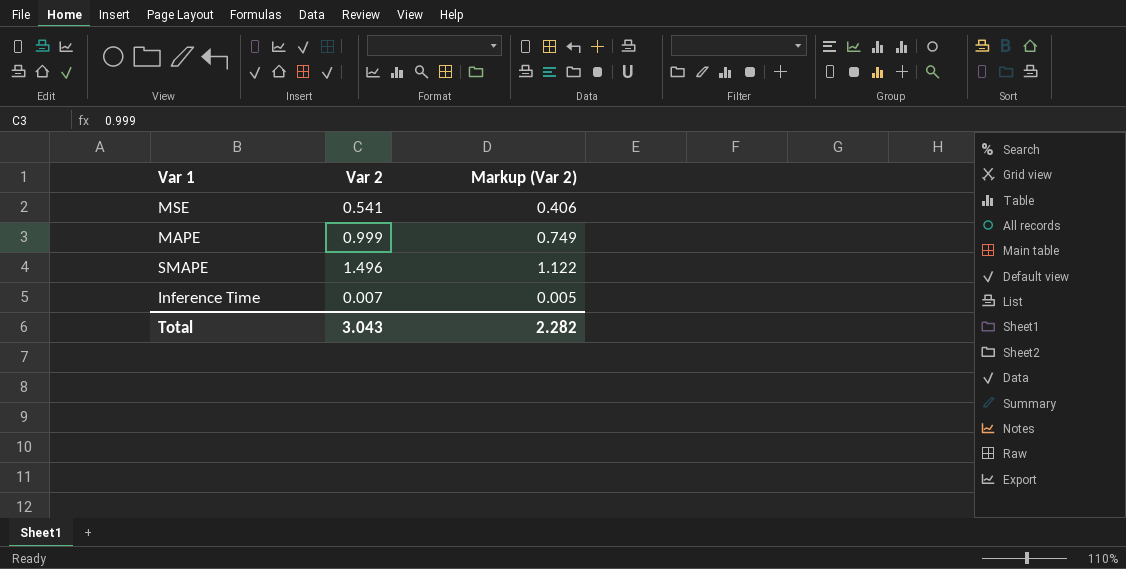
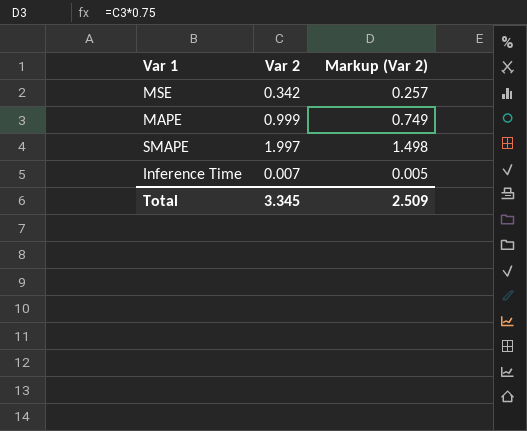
MSE | Var 2: 0.541 -> 0.342
MSE | Markup (Var 2): 0.406 -> 0.257
SMAPE | Var 2: 1.496 -> 1.997
SMAPE | Markup (Var 2): 1.122 -> 1.498
Total | Var 2: 3.043 -> 3.345
Total | Markup (Var 2): 2.282 -> 2.509

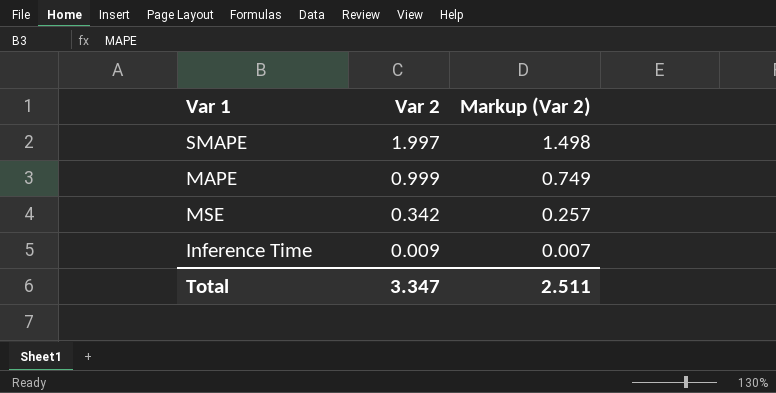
row order: none -> Var 2 descending
Inference Time | Var 2: 0.007 -> 0.009
Inference Time | Markup (Var 2): 0.005 -> 0.007
Total | Var 2: 3.345 -> 3.347
Total | Markup (Var 2): 2.509 -> 2.511

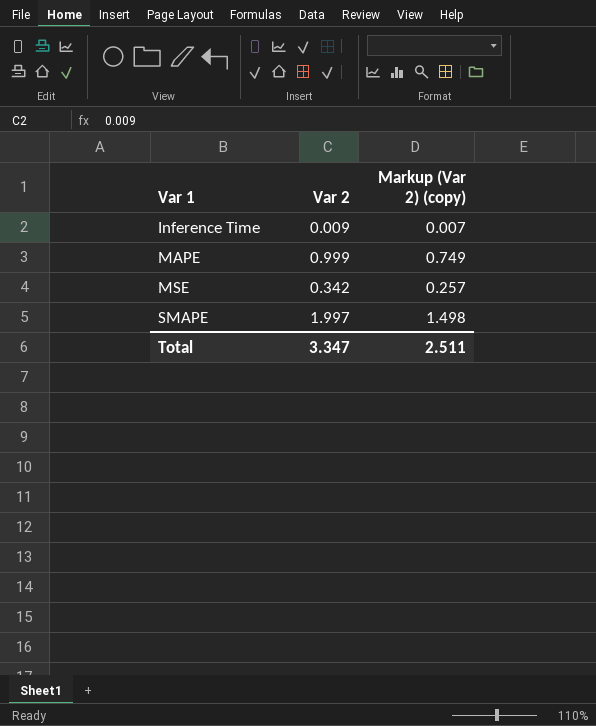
row order: Var 2 descending -> Var 1 ascending
column name: Markup (Var 2) -> Markup (Var 2) (copy)

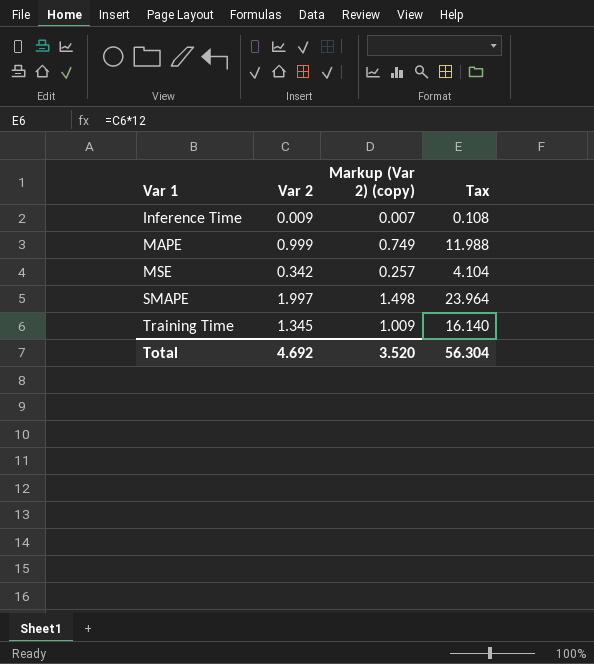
column Tax | formula: none -> [Var 2] * 12
row Training Time: none -> 1.345 | 1.009 | 16.140
Total | Var 2: 3.347 -> 4.692
Total | Markup (Var 2) (copy): 2.511 -> 3.520

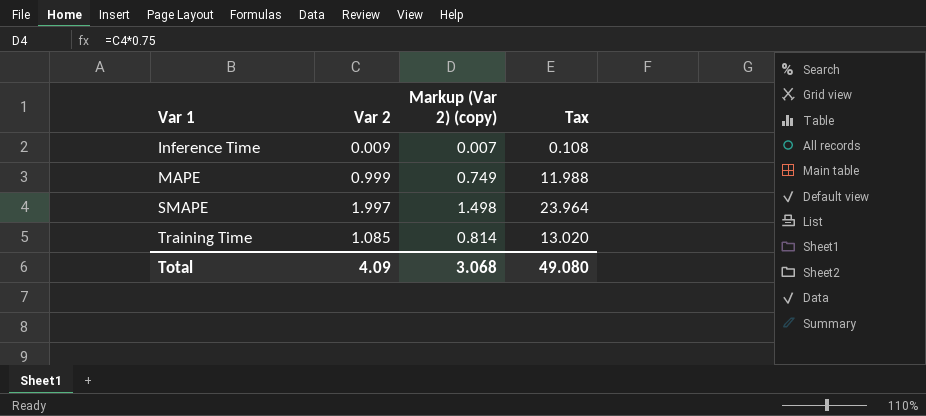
row MSE: 0.342 | 0.257 | 4.104 -> none
Training Time | Var 2: 1.345 -> 1.085
Training Time | Markup (Var 2) (copy): 1.009 -> 0.814
Training Time | Tax: 16.140 -> 13.020
Total | Var 2: 4.692 -> 4.09
Total | Markup (Var 2) (copy): 3.520 -> 3.068
Total | Tax: 56.304 -> 49.080

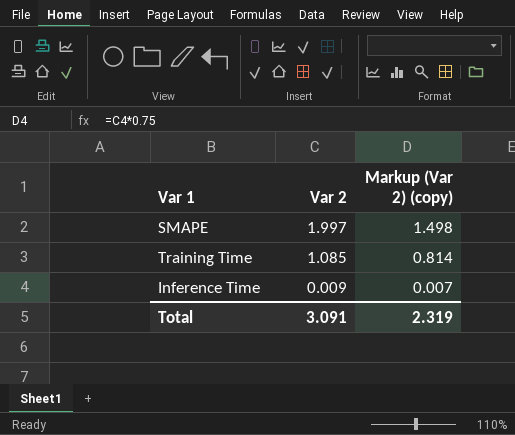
row order: Var 1 ascending -> Var 2 descending
column Tax | formula: [Var 2] * 12 -> none
row MAPE: 0.999 | 0.749 | 11.988 -> none
Total | Var 2: 4.09 -> 3.091
Total | Markup (Var 2) (copy): 3.068 -> 2.319

